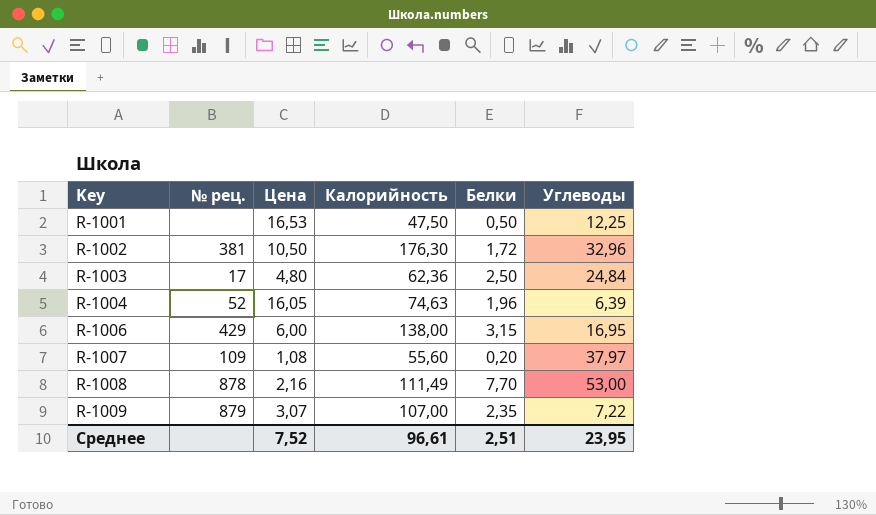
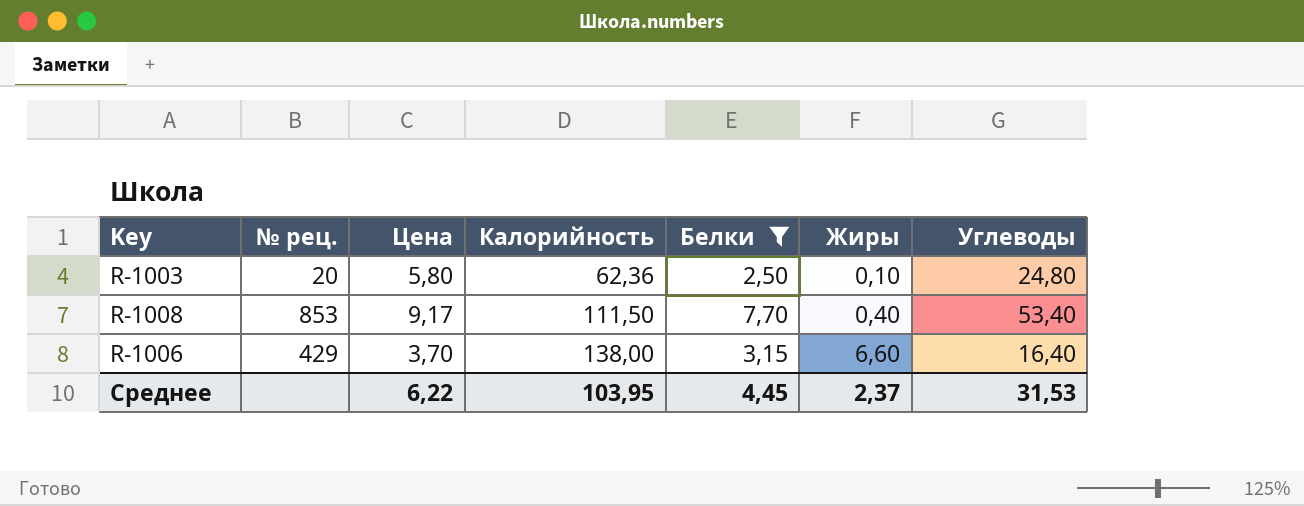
filter: none -> Белки >= 2,50
row order: Key ascending -> Калорийность ascending
column Жиры | position: none -> 6
R-1003 | № рец.: 17 -> 20
R-1003 | Цена: 4,80 -> 5,80
R-1003 | Углеводы: 24,84 -> 24,80
R-1008 | № рец.: 878 -> 853
R-1008 | Цена: 2,16 -> 9,17
R-1008 | Калорийность: 111,49 -> 111,50
R-1008 | Углеводы: 53,00 -> 53,40
R-1006 | Цена: 6,00 -> 3,70
R-1006 | Углеводы: 16,95 -> 16,40
Среднее | Цена: 7,52 -> 6,22
Среднее | Калорийность: 96,61 -> 103,95
Среднее | Белки: 2,51 -> 4,45
Среднее | Углеводы: 23,95 -> 31,53

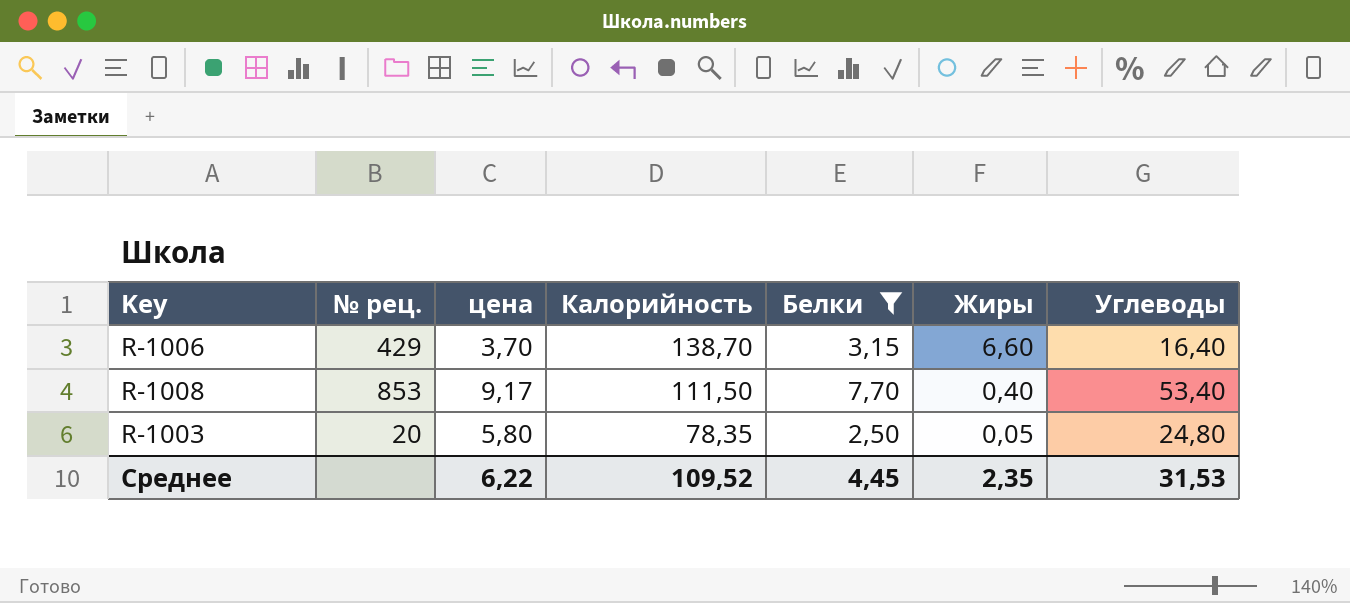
row order: Калорийность ascending -> Калорийность descending
column name: Цена -> цена
R-1006 | Калорийность: 138,00 -> 138,70
R-1003 | Калорийность: 62,36 -> 78,35
R-1003 | Жиры: 0,10 -> 0,05
Среднее | Калорийность: 103,95 -> 109,52
Среднее | Жиры: 2,37 -> 2,35

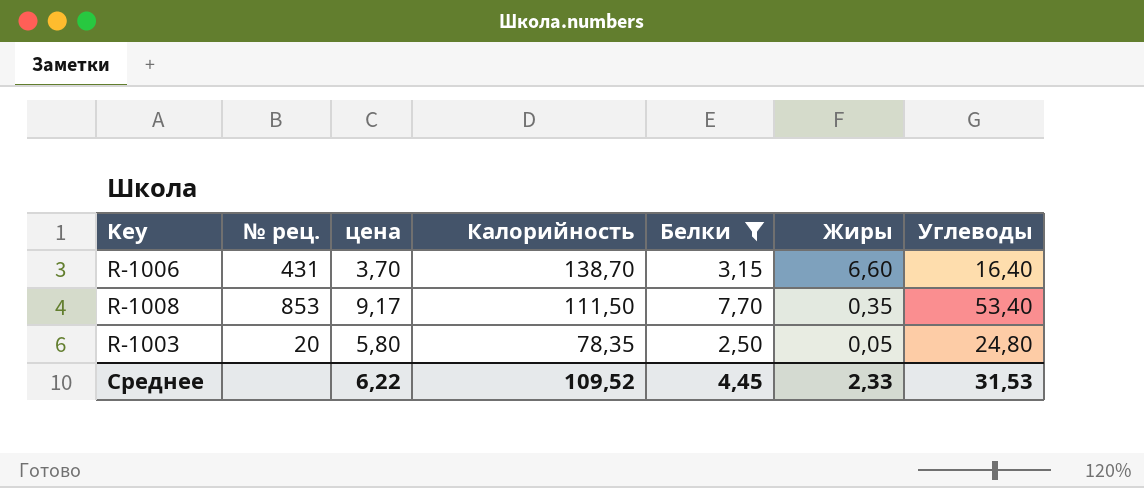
R-1006 | № рец.: 429 -> 431
R-1008 | Жиры: 0,40 -> 0,35
Среднее | Жиры: 2,35 -> 2,33

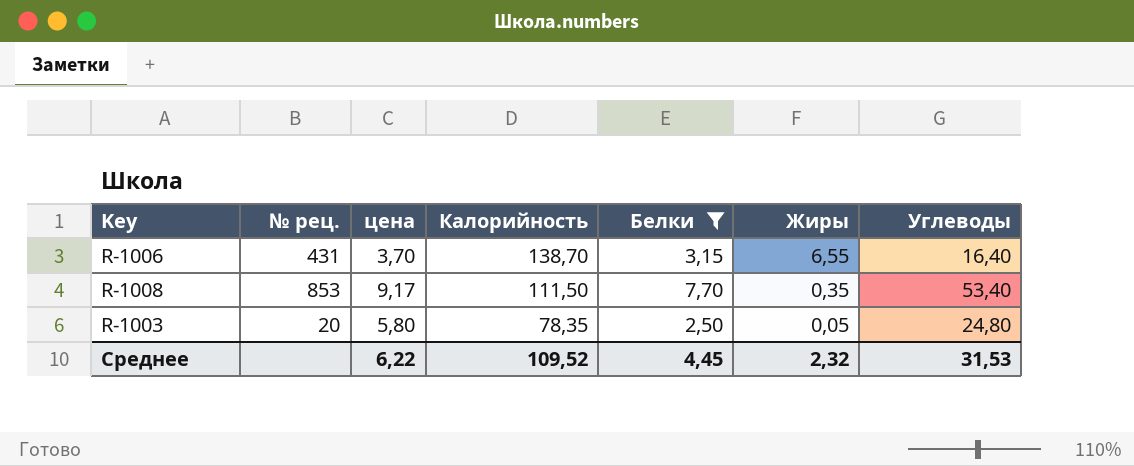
R-1006 | Жиры: 6,60 -> 6,55
Среднее | Жиры: 2,33 -> 2,32

